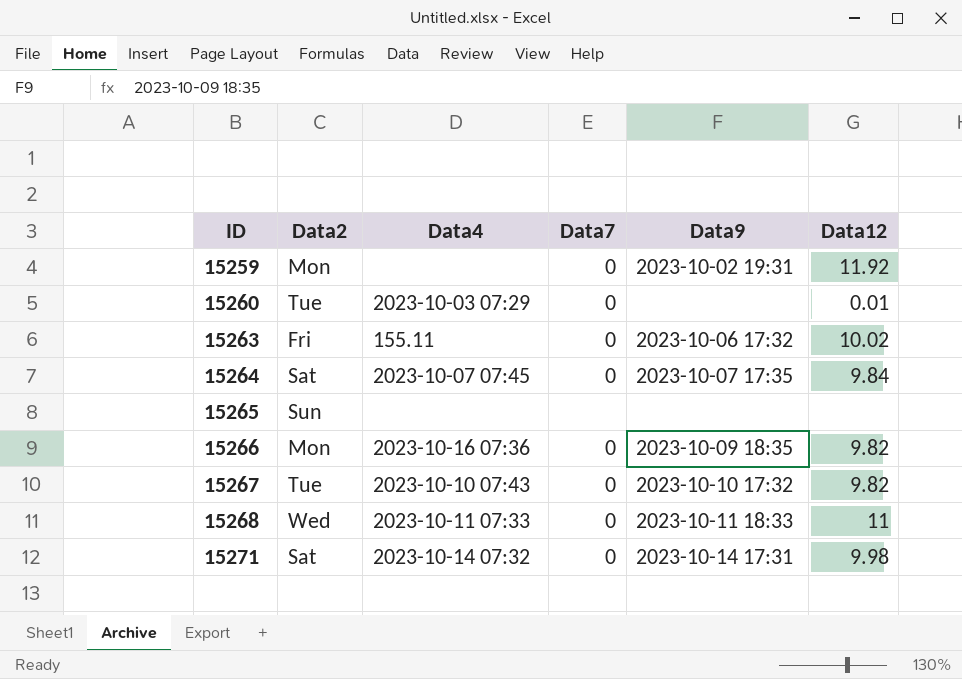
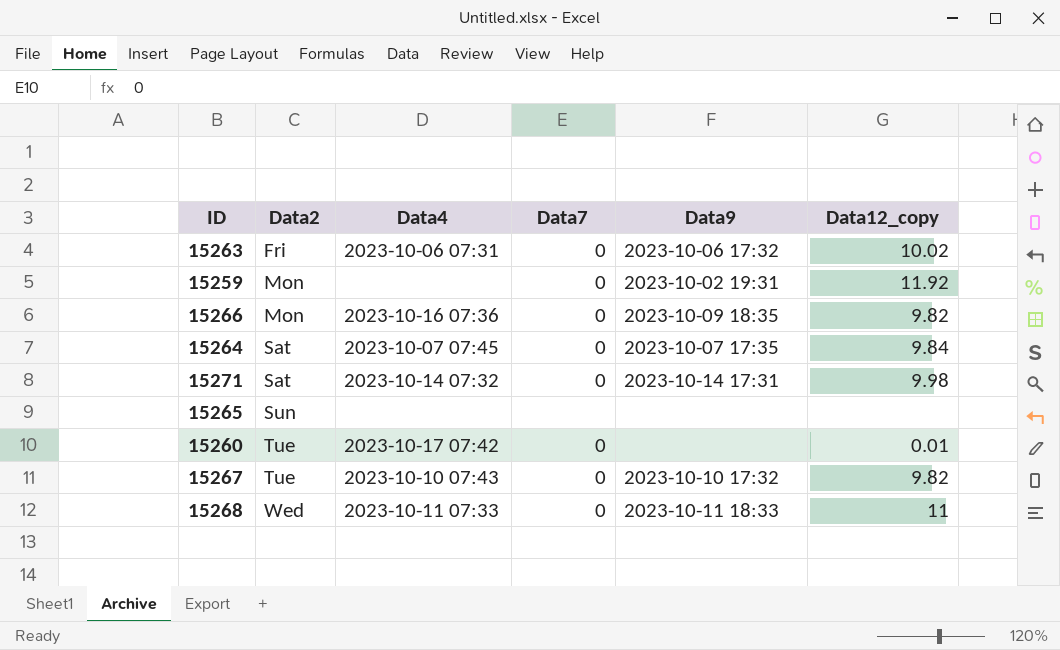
row order: ID ascending -> Data2 ascending
column name: Data12 -> Data12_copy
15263 | Data4: 155.11 -> 2023-10-06 07:31
15260 | Data4: 2023-10-03 07:29 -> 2023-10-17 07:42

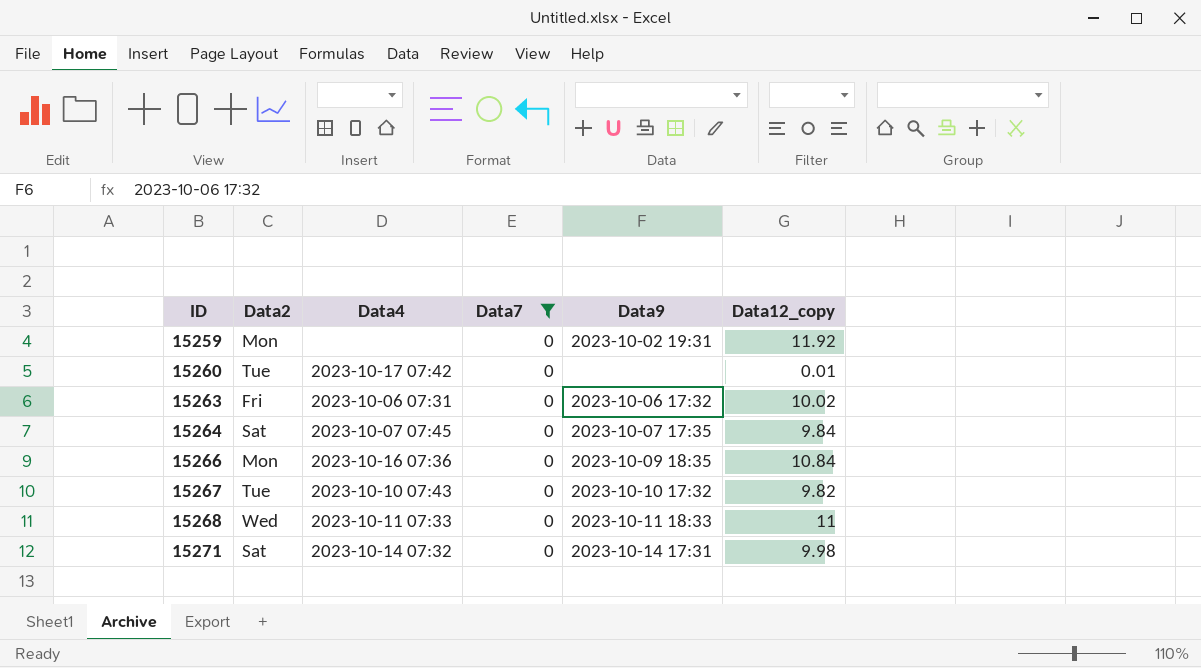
filter: none -> Data7 = 0
row order: Data2 ascending -> ID ascending
15266 | Data12_copy: 9.82 -> 10.84

